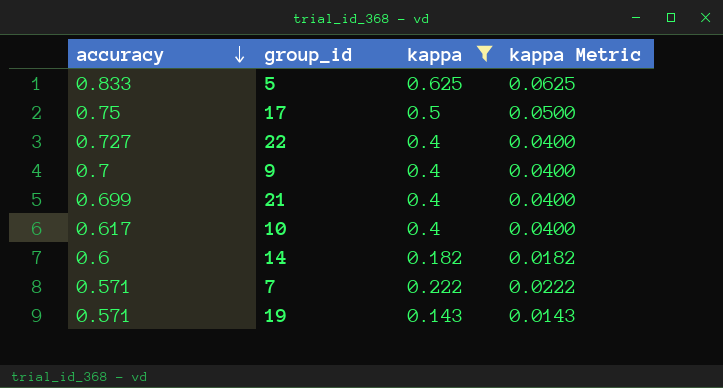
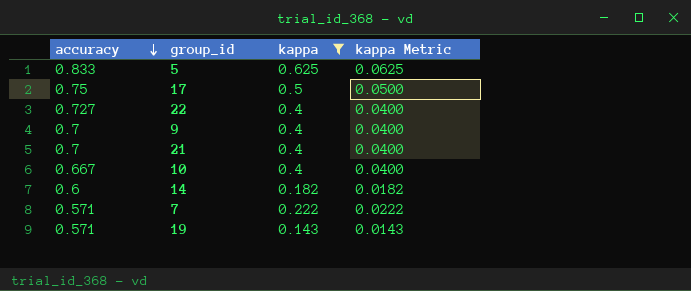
21 | accuracy: 0.699 -> 0.7
10 | accuracy: 0.617 -> 0.667

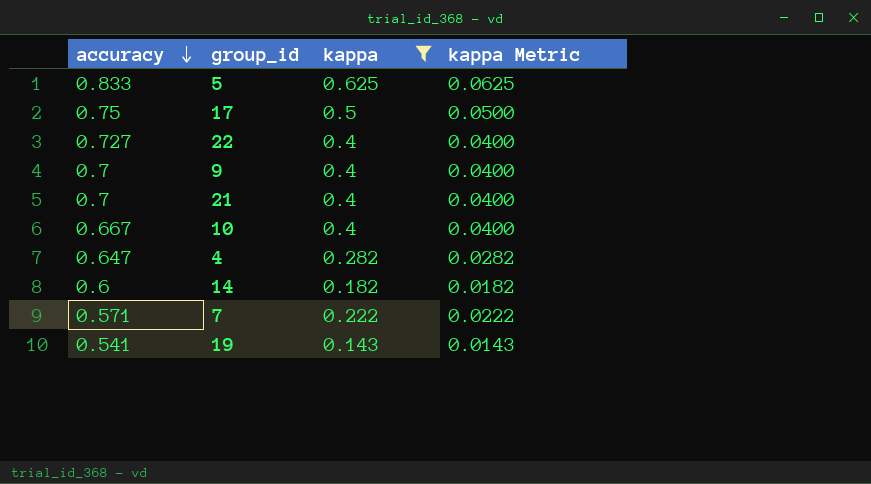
row 4: none -> 0.647 | 0.282 | 0.0282
19 | accuracy: 0.571 -> 0.541

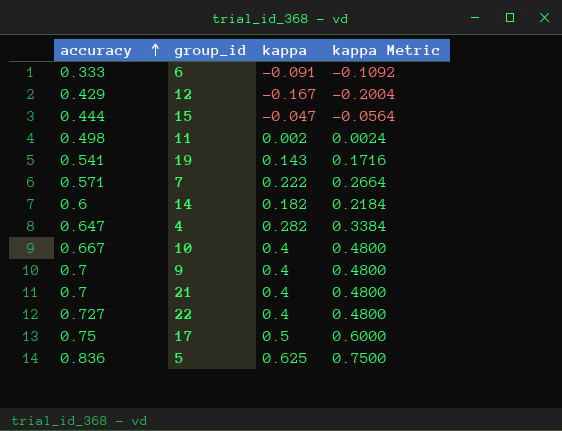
filter: kappa >= 0.143 -> none
row order: accuracy descending -> accuracy ascending
column kappa Metric | formula: [kappa] * 0.1 -> [kappa] * 1.2
5 | accuracy: 0.833 -> 0.836

